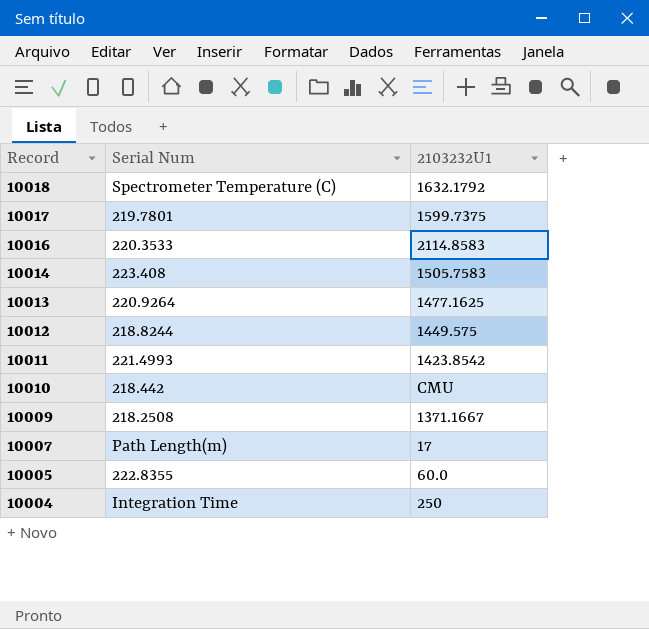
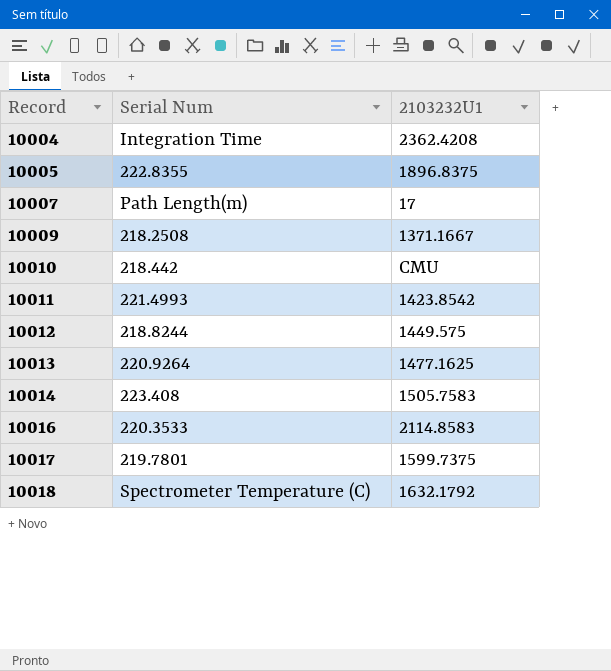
row order: Record descending -> Record ascending
10004 | 2103232U1: 250 -> 2362.4208
10005 | 2103232U1: 60.0 -> 1896.8375

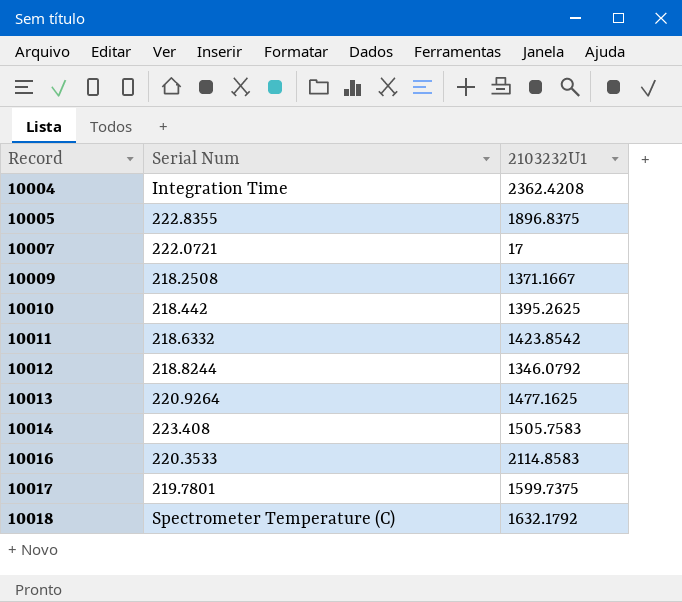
10007 | Serial Num: Path Length(m) -> 222.0721
10010 | 2103232U1: CMU -> 1395.2625
10011 | Serial Num: 221.4993 -> 218.6332
10012 | 2103232U1: 1449.575 -> 1346.0792

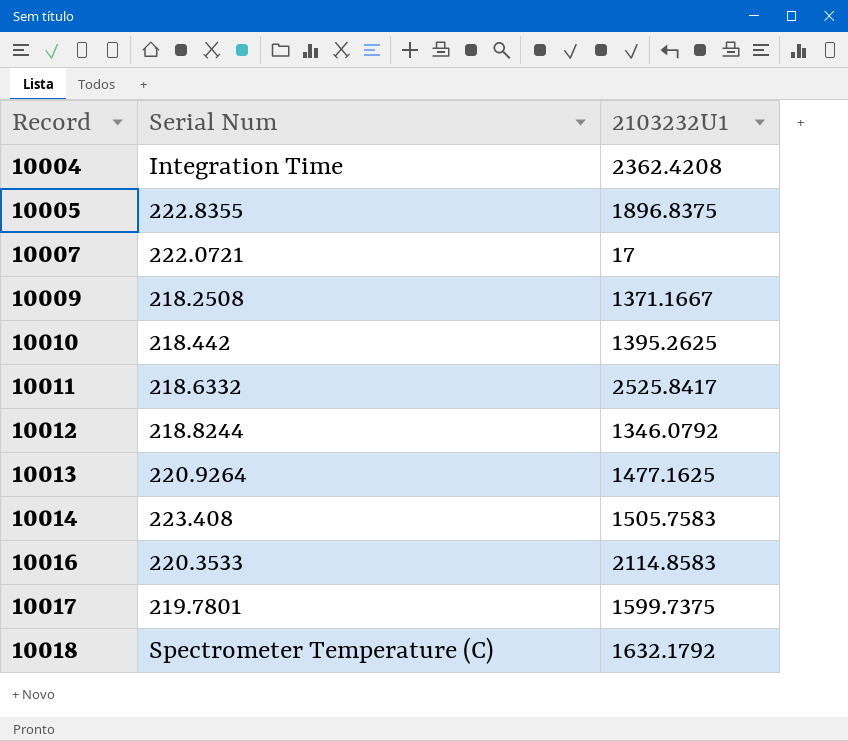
10011 | 2103232U1: 1423.8542 -> 2525.8417

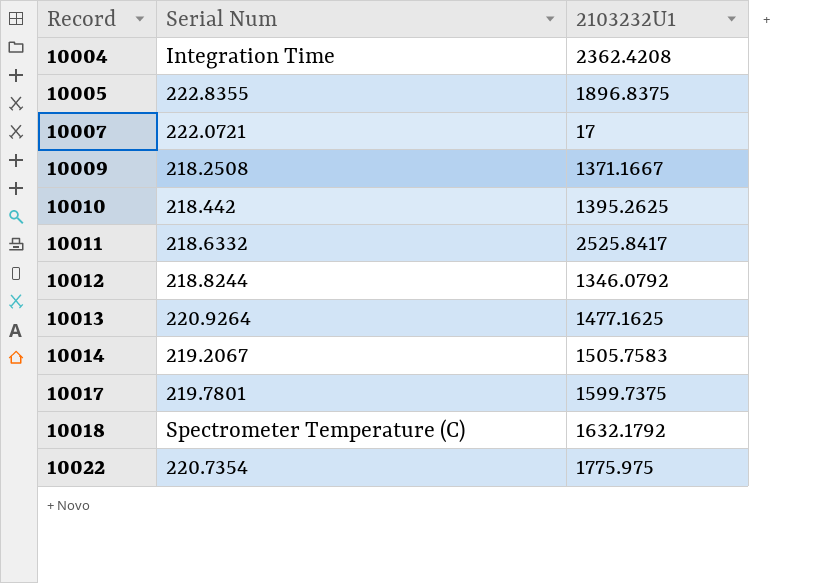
row 10016: 220.3533 | 2114.8583 -> none
10014 | Serial Num: 223.408 -> 219.2067
row 10022: none -> 220.7354 | 1775.975

